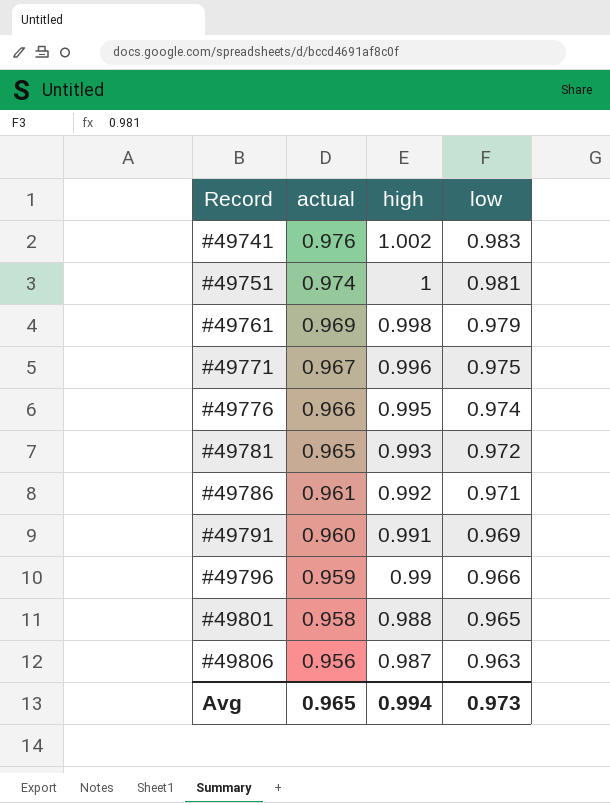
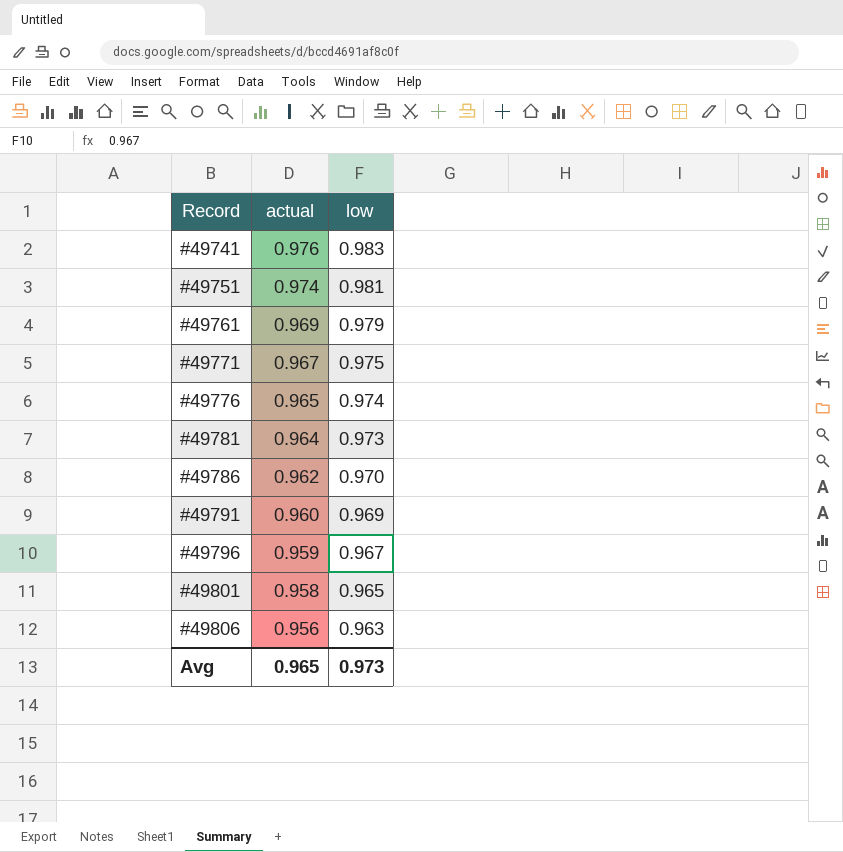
column high | position: 3 -> none
#49776 | actual: 0.966 -> 0.965
#49781 | actual: 0.965 -> 0.964
#49781 | low: 0.972 -> 0.973
#49786 | actual: 0.961 -> 0.962
#49786 | low: 0.971 -> 0.970
#49796 | low: 0.966 -> 0.967

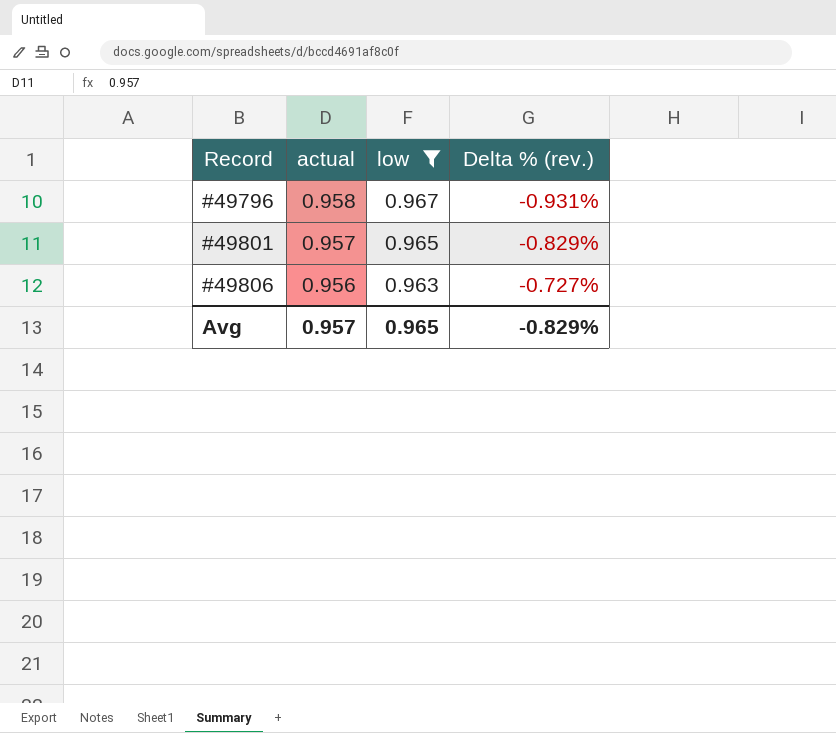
filter: none -> low <= 0.967
column Delta % (rev.) | formula: none -> ([actual] - [low]) / [low]
#49796 | actual: 0.959 -> 0.958
#49801 | actual: 0.958 -> 0.957
Avg | actual: 0.965 -> 0.957
Avg | low: 0.973 -> 0.965

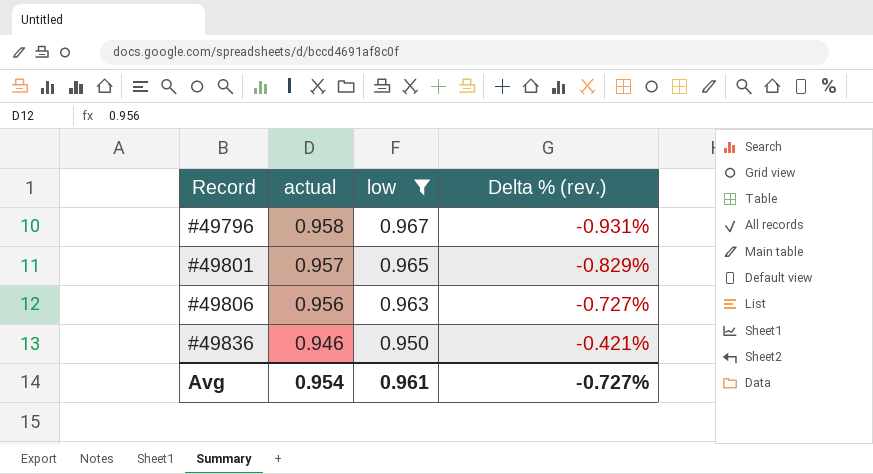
row #49836: none -> 0.946 | 0.950 | -0.421%
Avg | actual: 0.957 -> 0.954
Avg | low: 0.965 -> 0.961
Avg | Delta % (rev.): -0.829% -> -0.727%

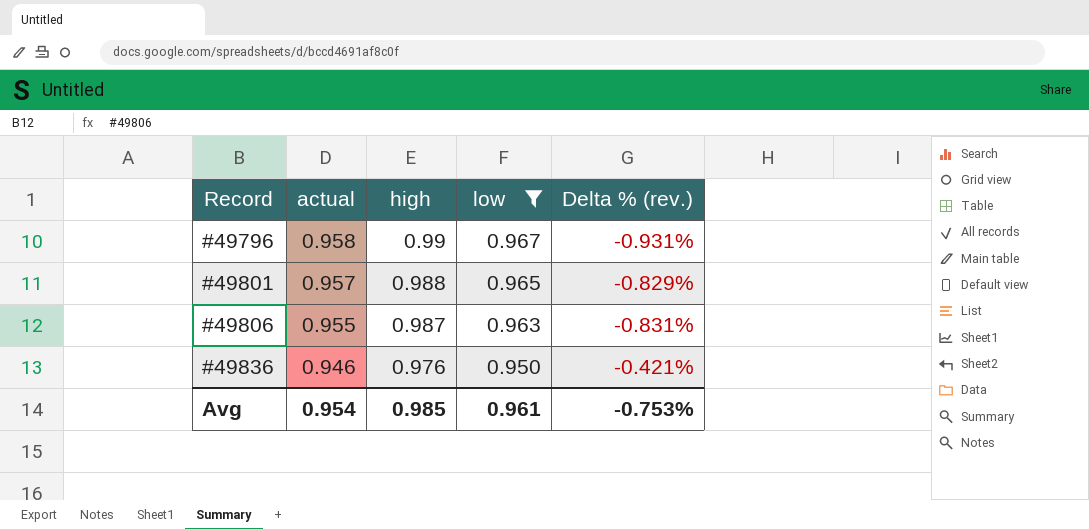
column high | position: none -> 3
#49806 | actual: 0.956 -> 0.955
#49806 | Delta % (rev.): -0.727% -> -0.831%
Avg | Delta % (rev.): -0.727% -> -0.753%

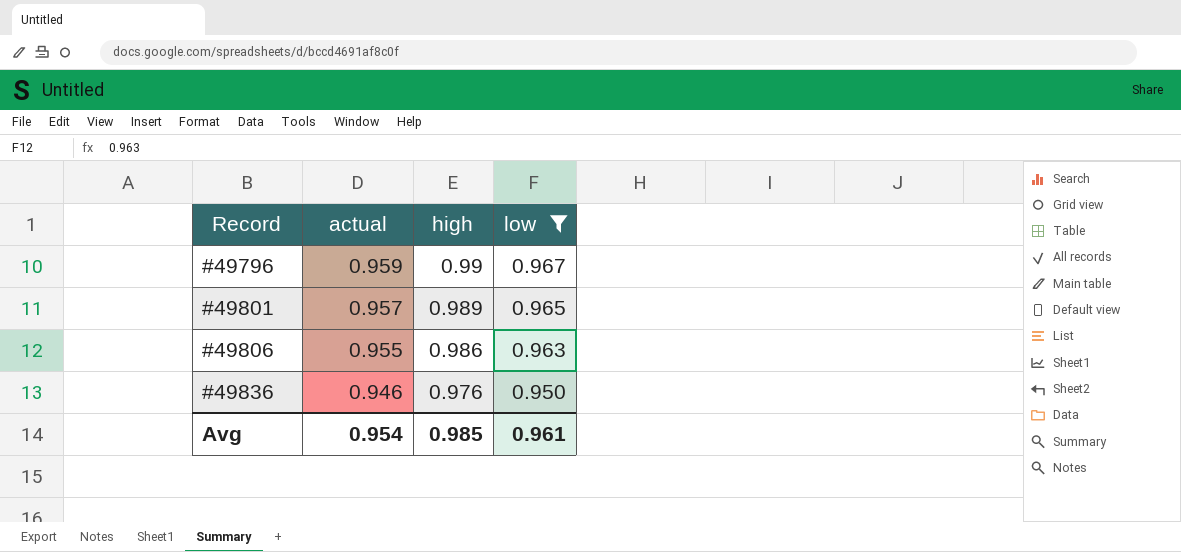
column Delta % (rev.) | formula: ([actual] - [low]) / [low] -> none
#49796 | actual: 0.958 -> 0.959
#49801 | high: 0.988 -> 0.989
#49806 | high: 0.987 -> 0.986

